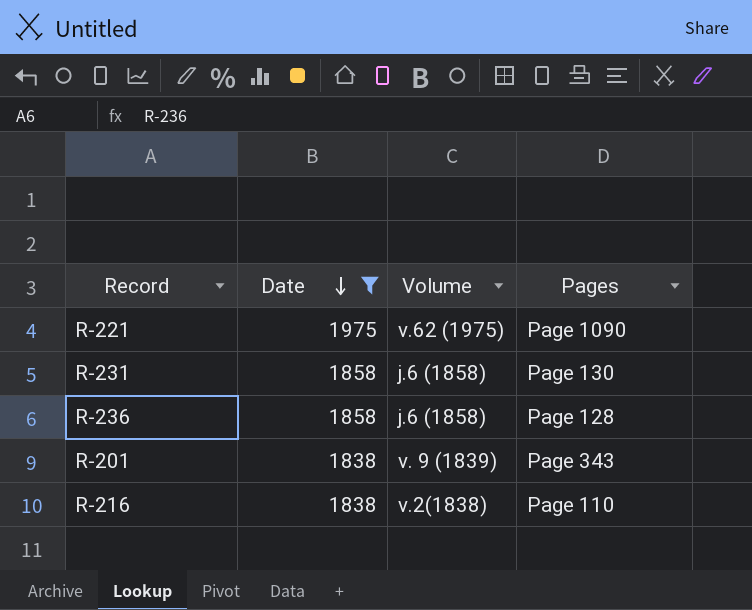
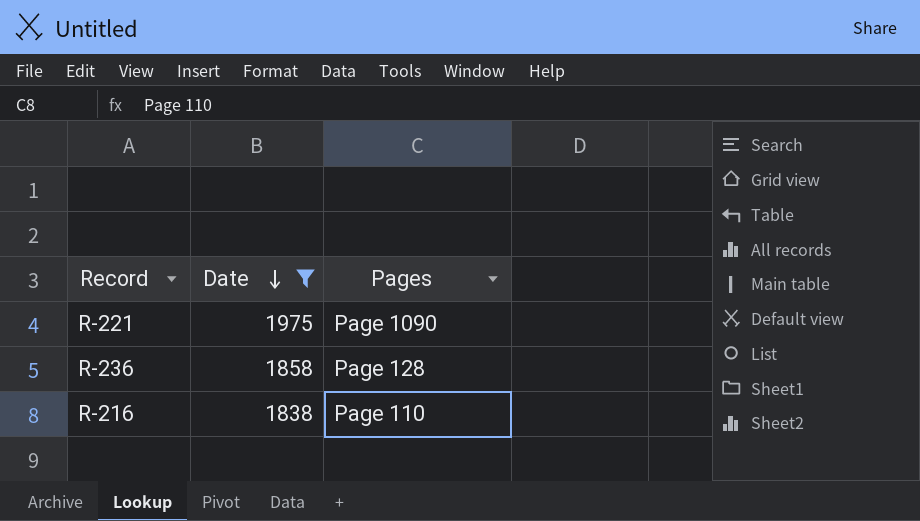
column Volume | position: 3 -> none
row R-231: 1858 | j.6 (1858) | Page 130 -> none
row R-201: 1838 | v. 9 (1839) | Page 343 -> none

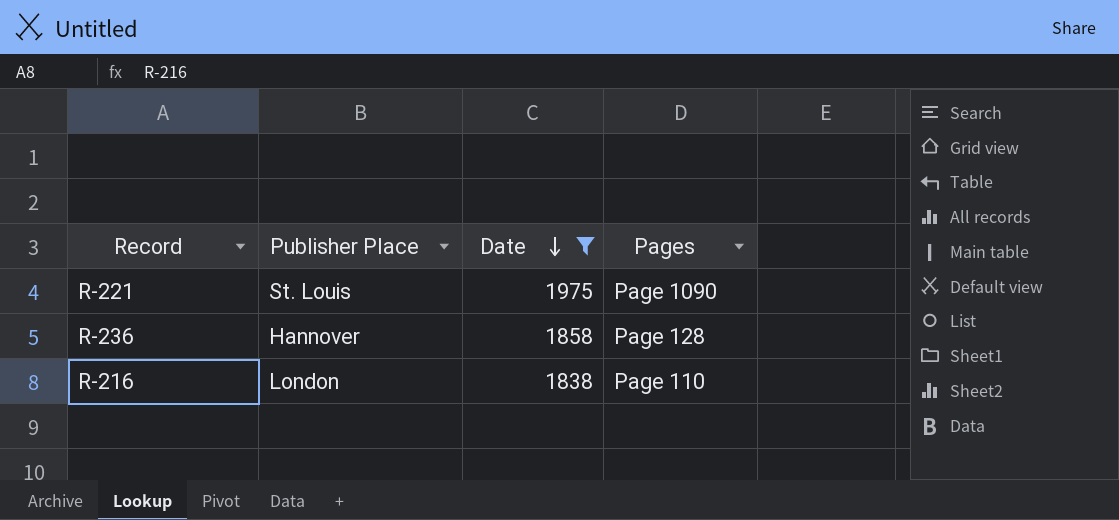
column Publisher Place | position: none -> 2

